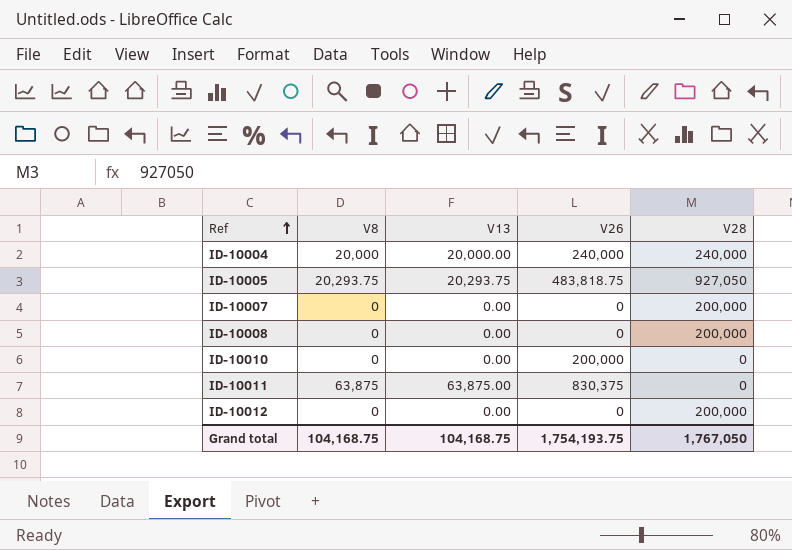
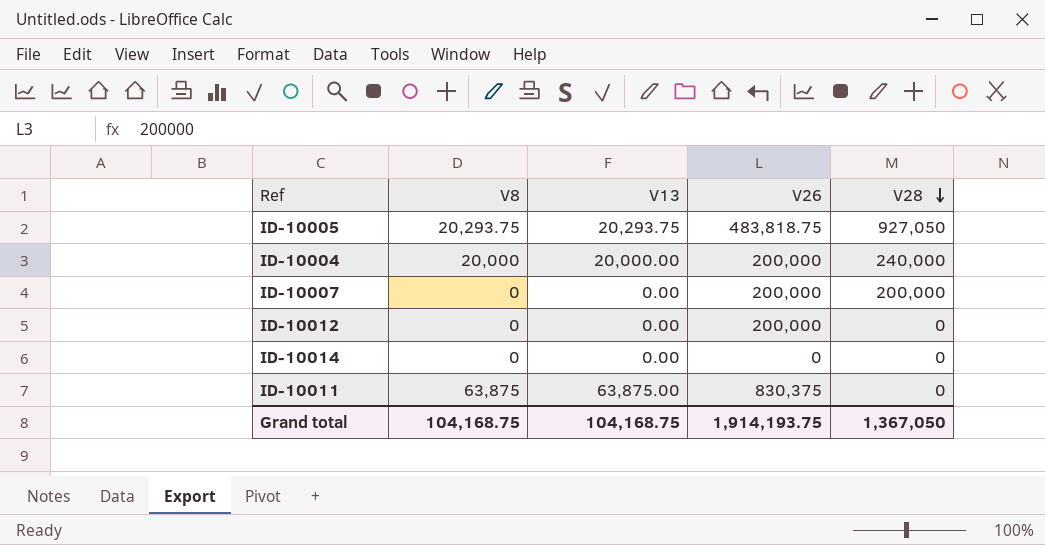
row order: Ref ascending -> V28 descending
row ID-10008: 0 | 0.00 | 0 | 200,000 -> none
row ID-10010: 0 | 0.00 | 200,000 | 0 -> none
ID-10004 | V26: 240,000 -> 200,000
ID-10007 | V26: 0 -> 200,000
ID-10012 | V26: 0 -> 200,000
ID-10012 | V28: 200,000 -> 0
row ID-10014: none -> 0 | 0.00 | 0 | 0
Grand total | V26: 1,754,193.75 -> 1,914,193.75
Grand total | V28: 1,767,050 -> 1,367,050

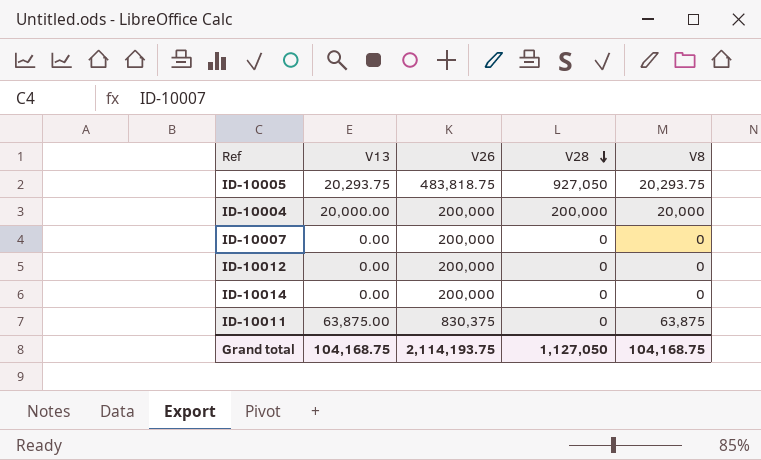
column V8 | position: 2 -> 5
ID-10004 | V28: 240,000 -> 200,000
ID-10007 | V28: 200,000 -> 0
ID-10014 | V26: 0 -> 200,000
Grand total | V26: 1,914,193.75 -> 2,114,193.75
Grand total | V28: 1,367,050 -> 1,127,050

